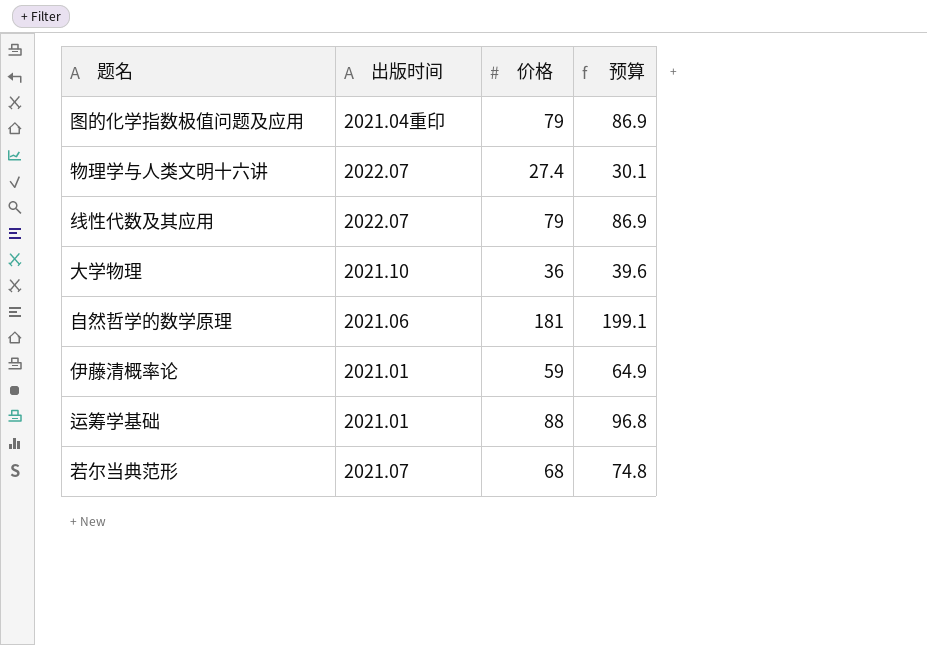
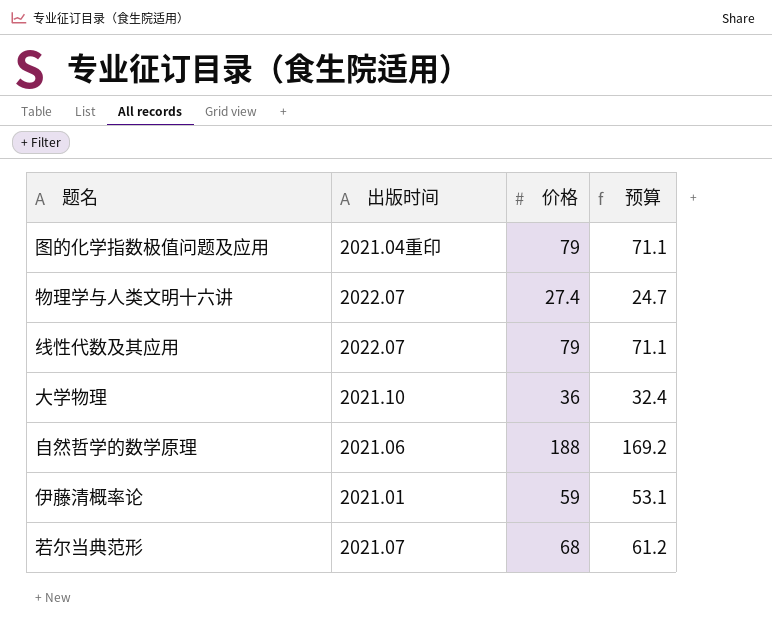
column 预算 | formula: [价格] * 1.1 -> [价格] * 0.9
row 运筹学基础: 2021.01 | 88 | 96.8 -> none
自然哲学的数学原理 | 价格: 181 -> 188

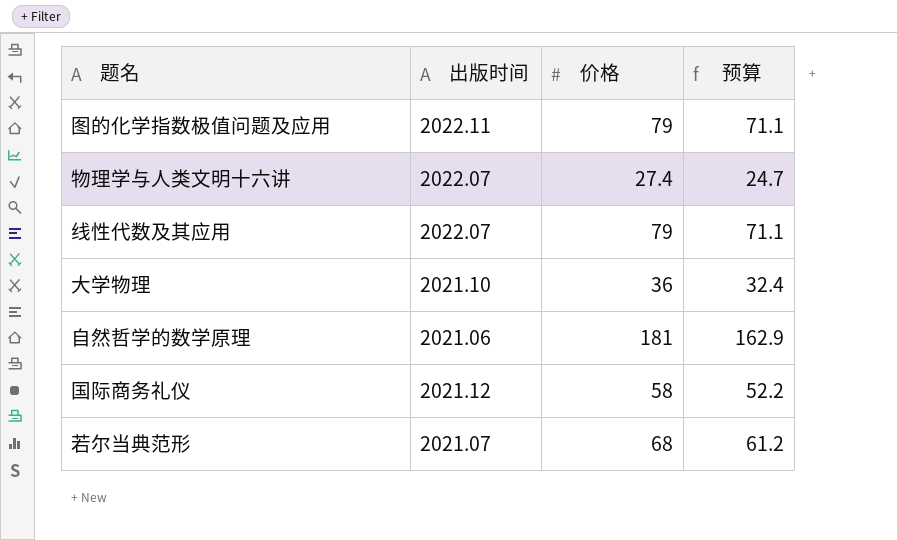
row 伊藤清概率论: 2021.01 | 59 | 53.1 -> none
图的化学指数极值问题及应用 | 出版时间: 2021.04重印 -> 2022.11
自然哲学的数学原理 | 价格: 188 -> 181
自然哲学的数学原理 | 预算: 169.2 -> 162.9
row 国际商务礼仪: none -> 2021.12 | 58 | 52.2

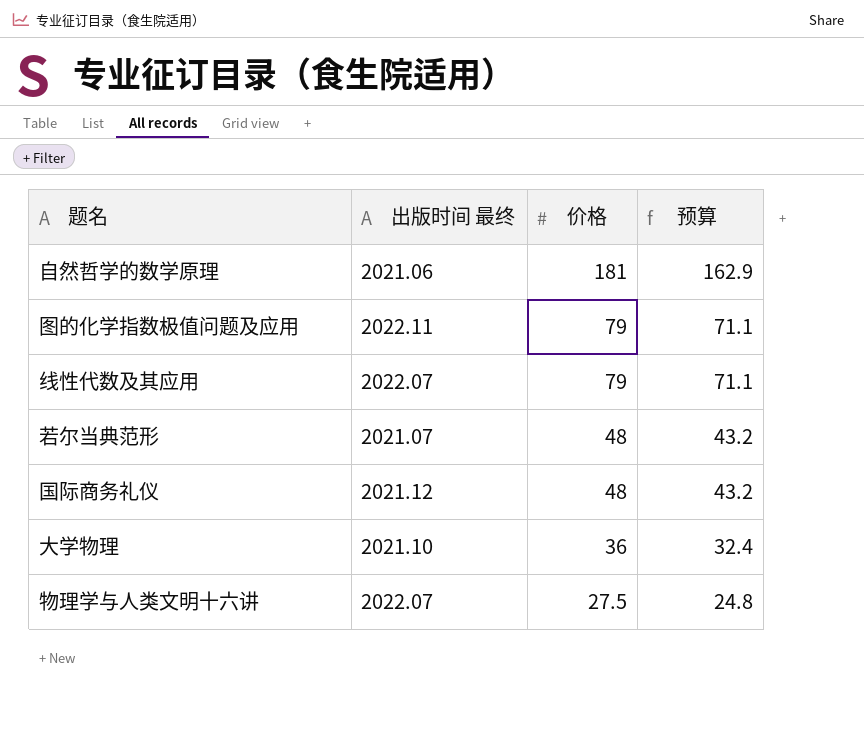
row order: none -> 价格 descending
column name: 出版时间 -> 出版时间 最终
若尔当典范形 | 价格: 68 -> 48
若尔当典范形 | 预算: 61.2 -> 43.2
国际商务礼仪 | 价格: 58 -> 48
国际商务礼仪 | 预算: 52.2 -> 43.2
物理学与人类文明十六讲 | 价格: 27.4 -> 27.5
物理学与人类文明十六讲 | 预算: 24.7 -> 24.8

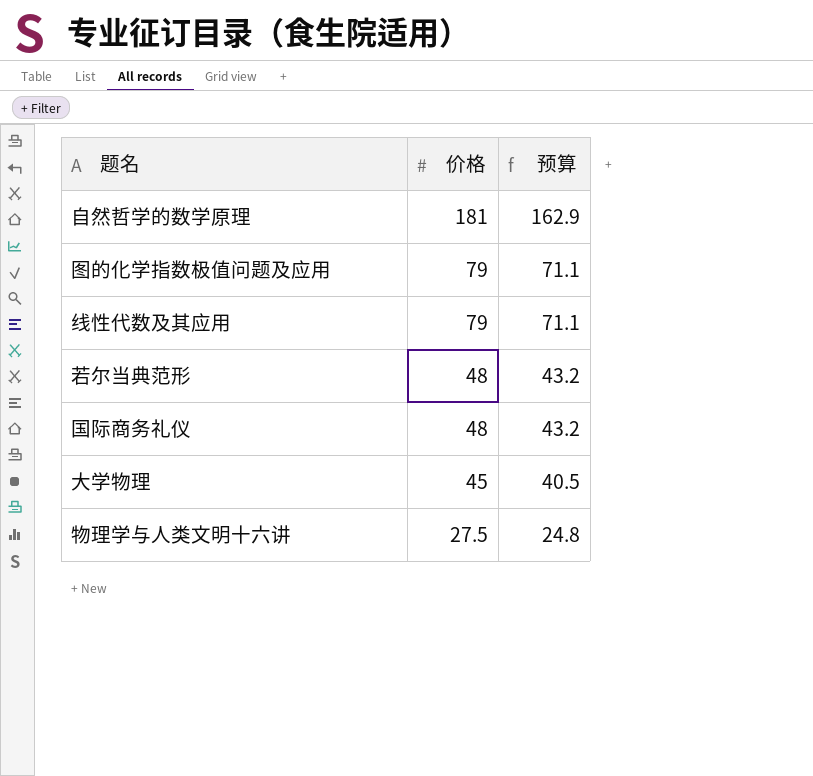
column 出版时间 最终 | position: 2 -> none
大学物理 | 价格: 36 -> 45
大学物理 | 预算: 32.4 -> 40.5

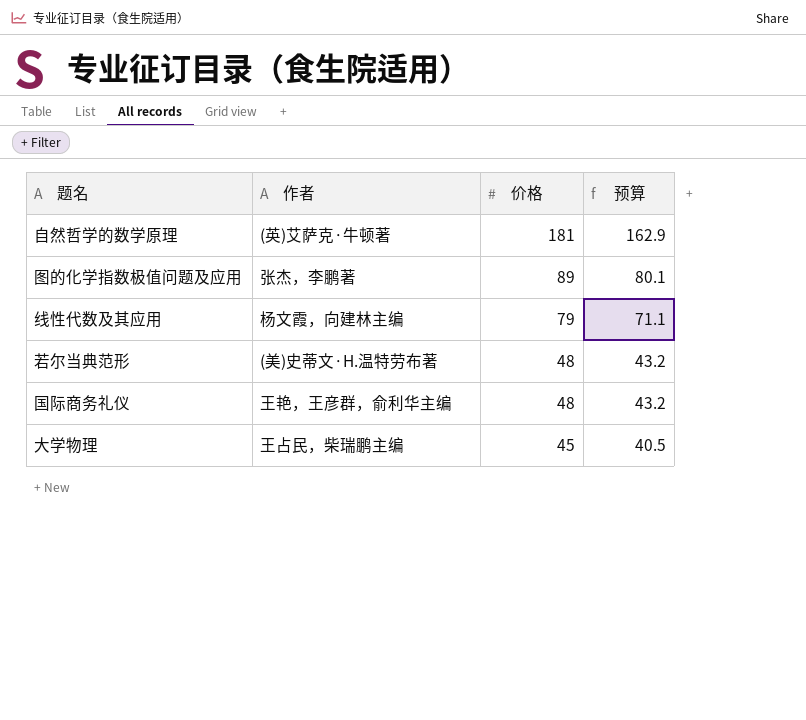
column 作者 | position: none -> 2
row 物理学与人类文明十六讲: 27.5 | 24.8 -> none
图的化学指数极值问题及应用 | 价格: 79 -> 89
图的化学指数极值问题及应用 | 预算: 71.1 -> 80.1

